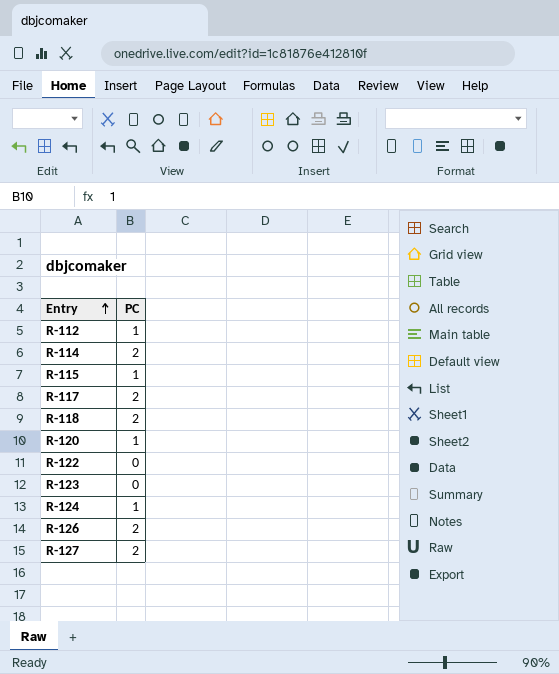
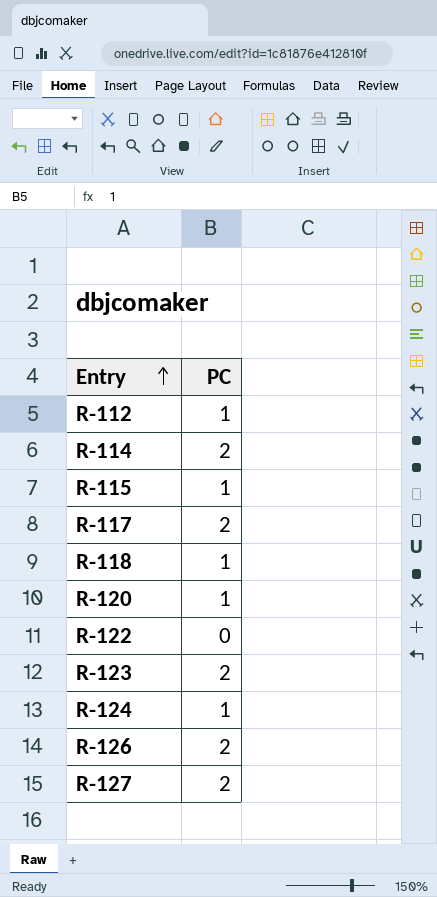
R-118 | PC: 2 -> 1
R-123 | PC: 0 -> 2

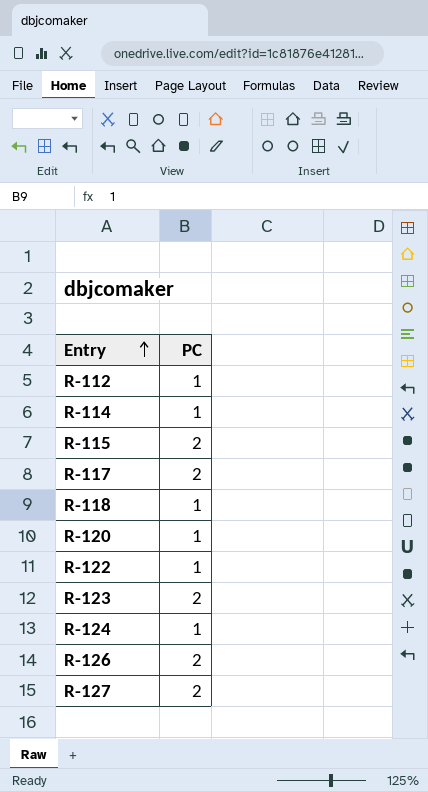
R-114 | PC: 2 -> 1
R-115 | PC: 1 -> 2
R-122 | PC: 0 -> 1

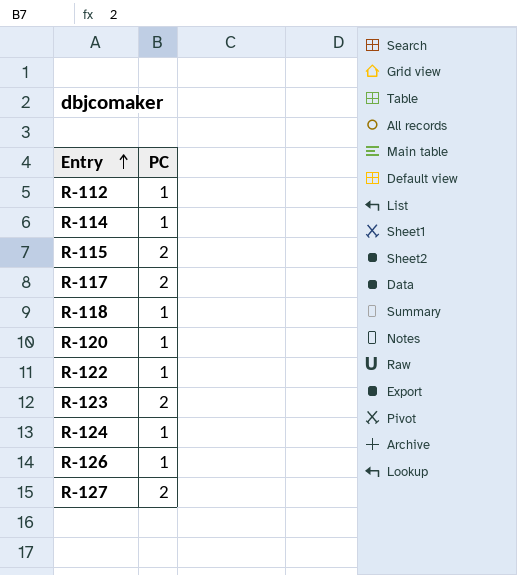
R-126 | PC: 2 -> 1

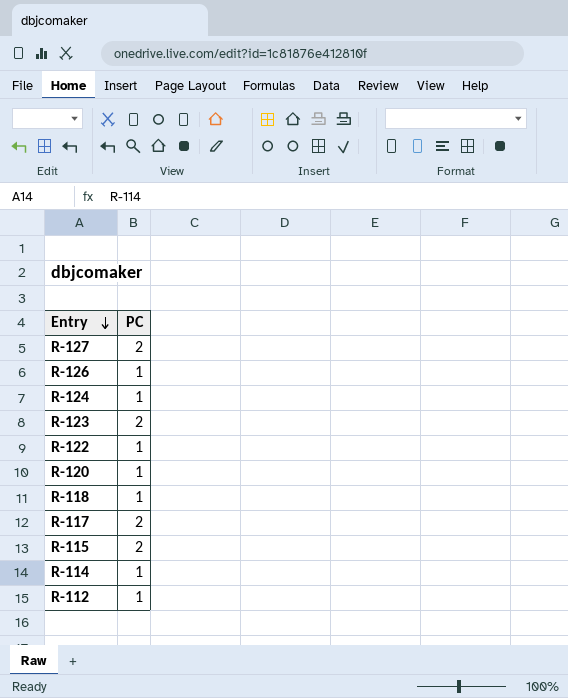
row order: Entry ascending -> Entry descending

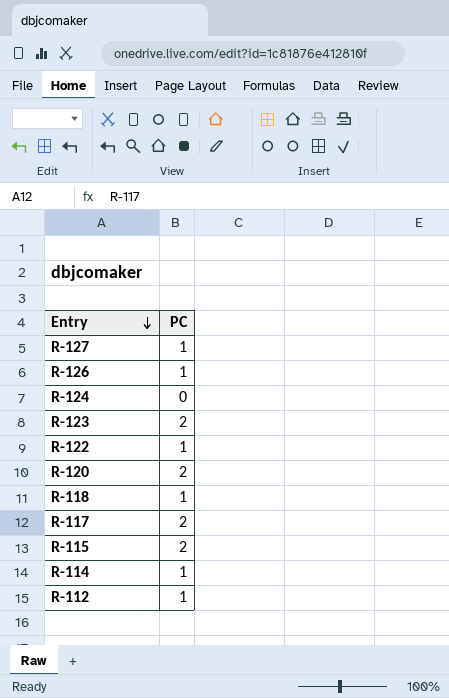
R-127 | PC: 2 -> 1
R-124 | PC: 1 -> 0
R-120 | PC: 1 -> 2

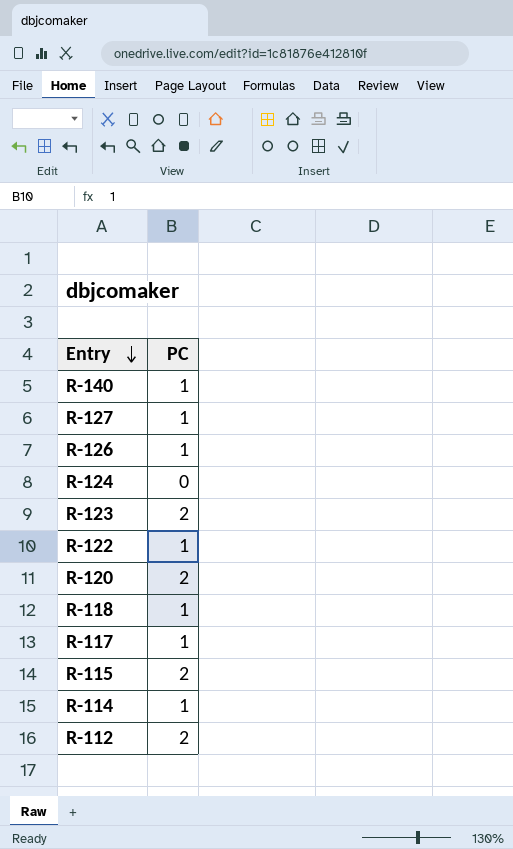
row R-140: none -> 1
R-117 | PC: 2 -> 1
R-112 | PC: 1 -> 2

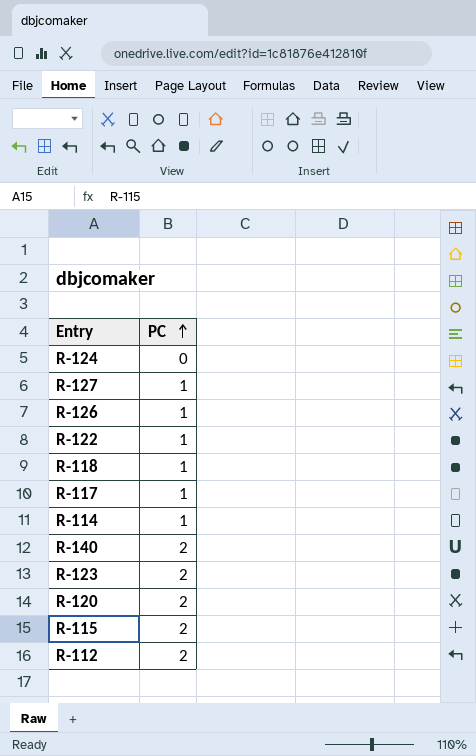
row order: Entry descending -> PC ascending
R-140 | PC: 1 -> 2

